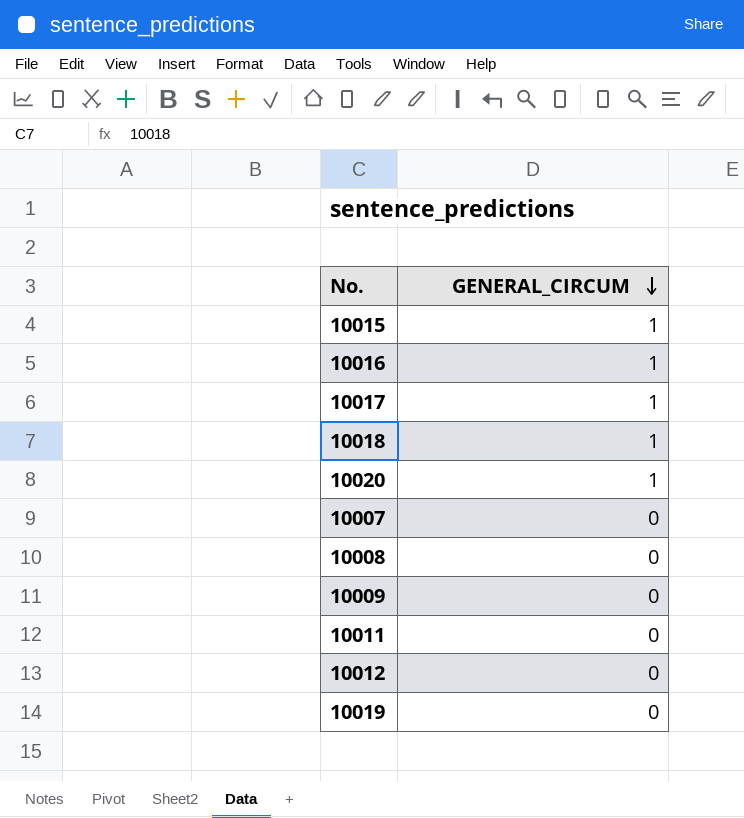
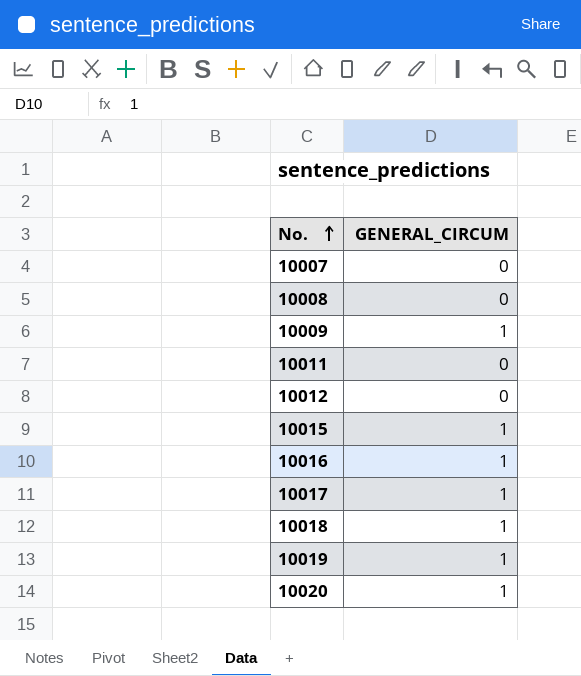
row order: GENERAL_CIRCUM descending -> No. ascending
10009 | GENERAL_CIRCUM: 0 -> 1
10019 | GENERAL_CIRCUM: 0 -> 1

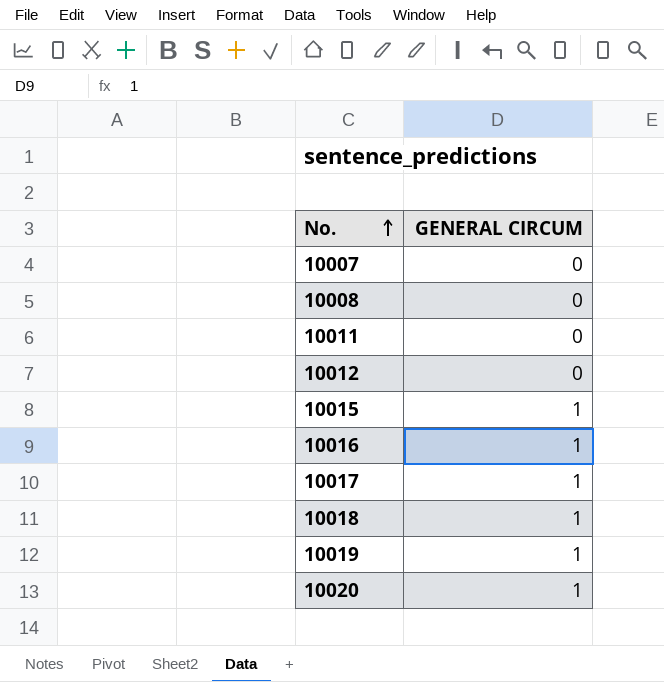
column name: GENERAL_CIRCUM -> GENERAL CIRCUM
row 10009: 1 -> none

